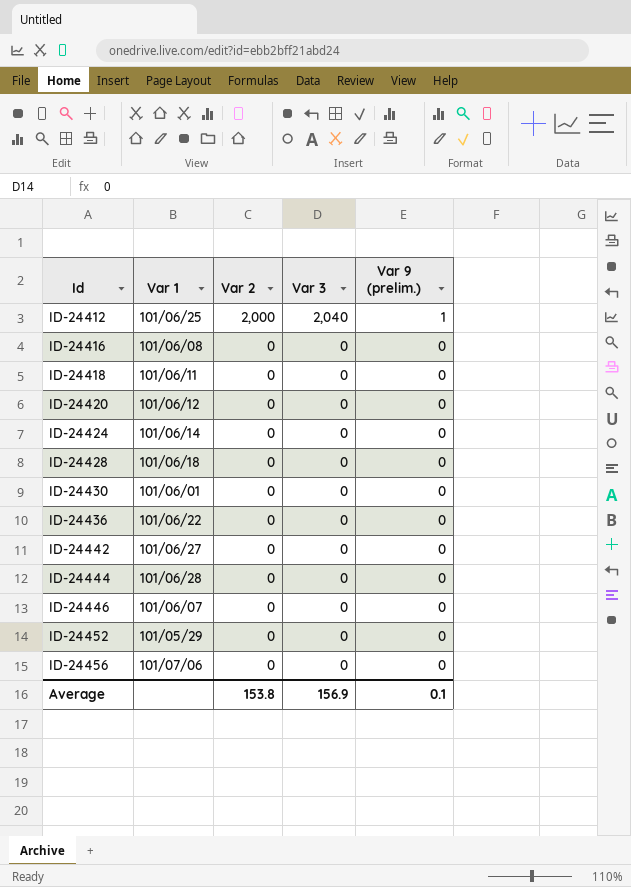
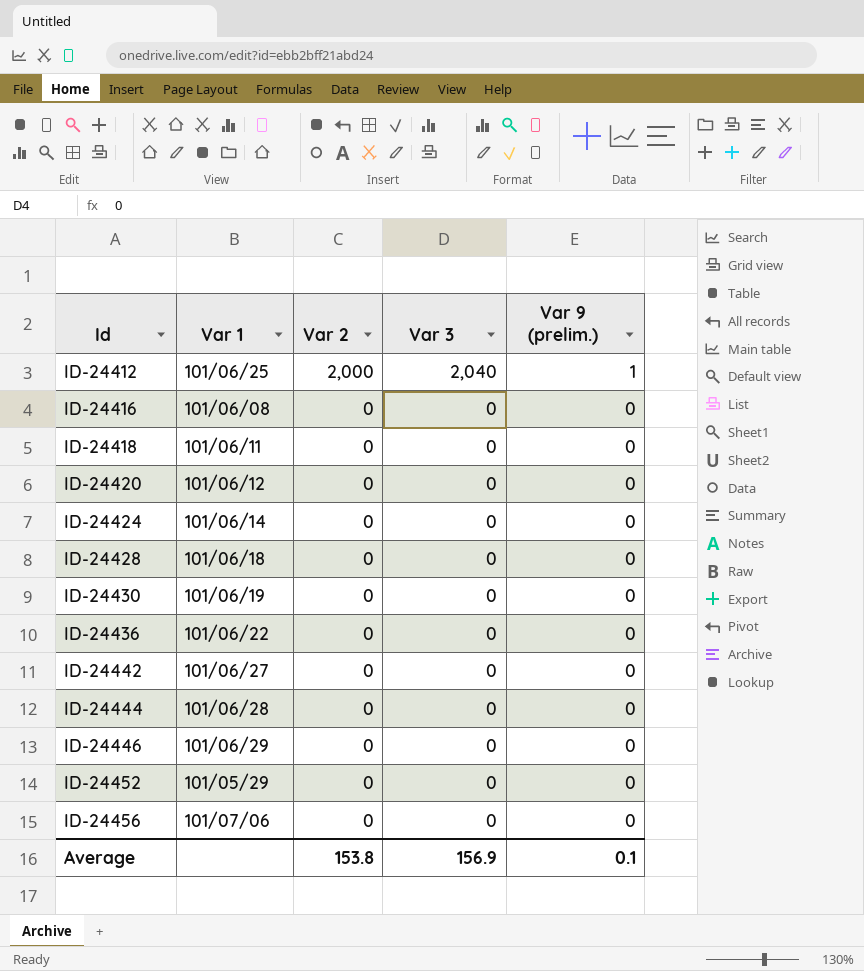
ID-24430 | Var 1: 101/06/01 -> 101/06/19
ID-24446 | Var 1: 101/06/07 -> 101/06/29

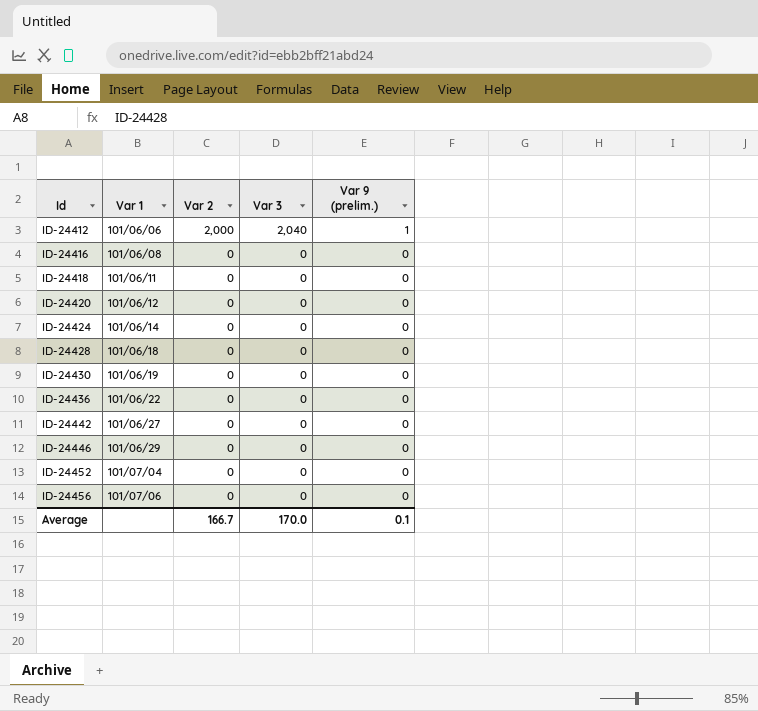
row ID-24444: 101/06/28 | 0 | 0 | 0 -> none
ID-24412 | Var 1: 101/06/25 -> 101/06/06
ID-24452 | Var 1: 101/05/29 -> 101/07/04
Average | Var 2: 153.8 -> 166.7
Average | Var 3: 156.9 -> 170.0

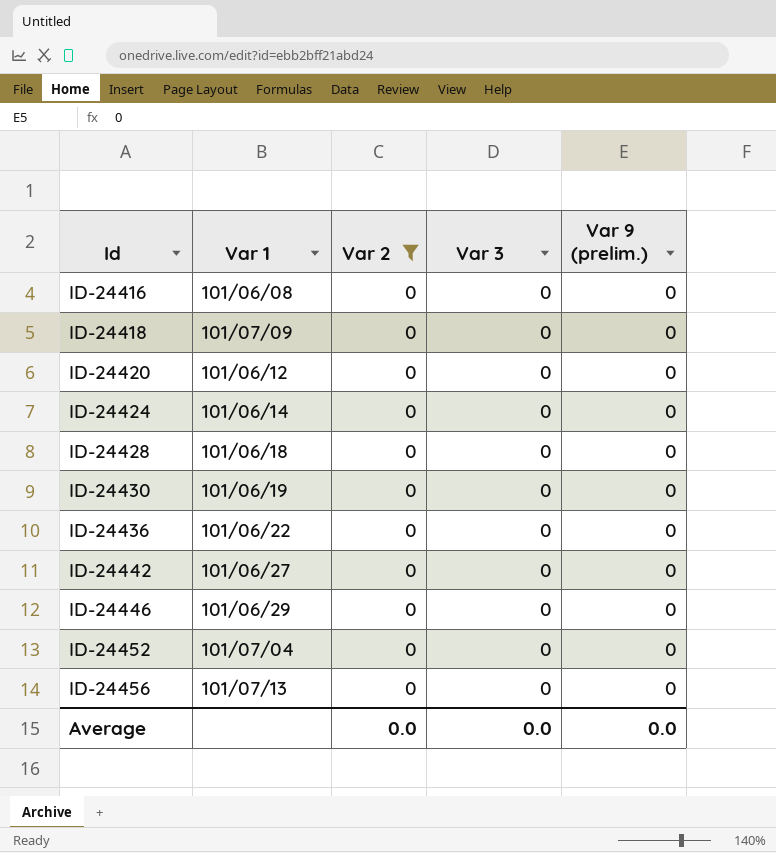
filter: none -> Var 2 = 0
ID-24418 | Var 1: 101/06/11 -> 101/07/09
ID-24456 | Var 1: 101/07/06 -> 101/07/13
Average | Var 2: 166.7 -> 0.0
Average | Var 3: 170.0 -> 0.0
Average | Var 9 (prelim.): 0.1 -> 0.0

